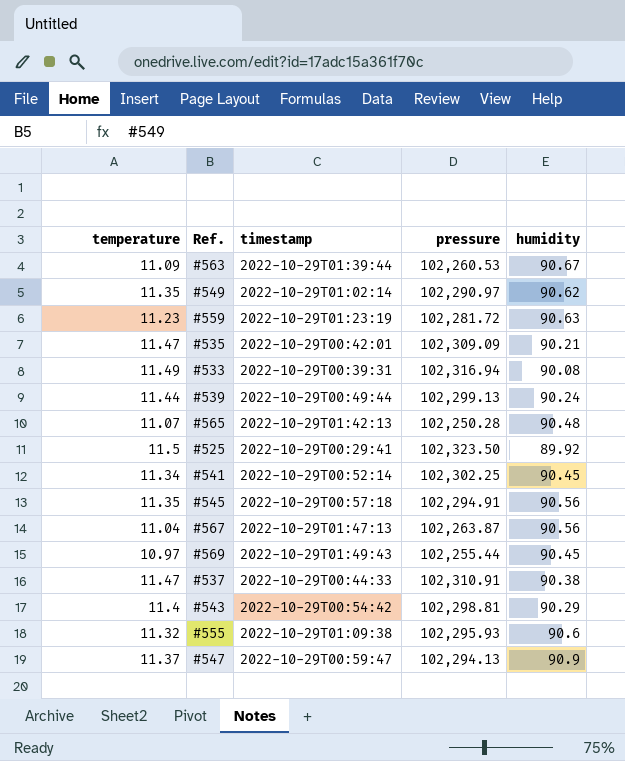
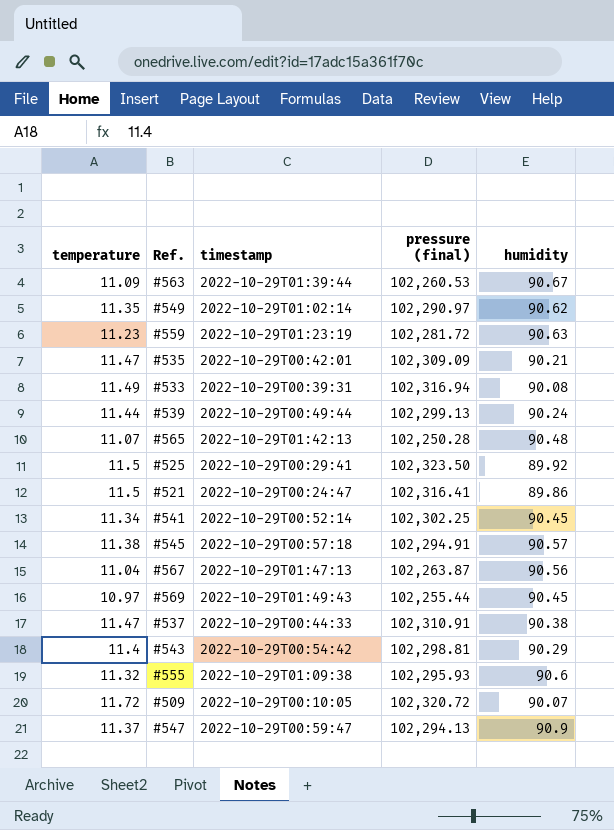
column name: pressure -> pressure (final)
row #521: none -> 11.5 | 2022-10-29T00:24:47 | 102,316.41 | 89.86
#545 | temperature: 11.35 -> 11.38
#545 | humidity: 90.56 -> 90.57
row #509: none -> 11.72 | 2022-10-29T00:10:05 | 102,320.72 | 90.07

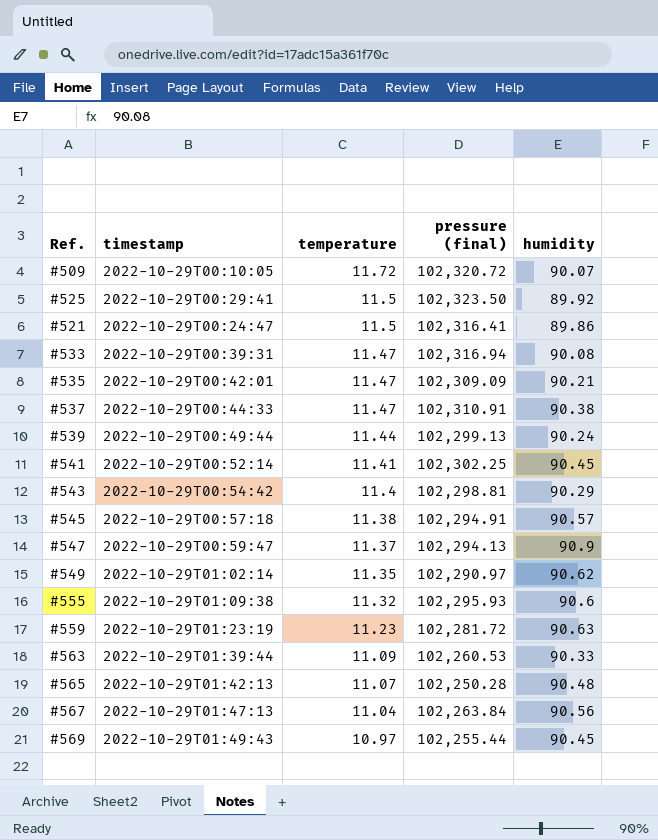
row order: none -> temperature descending
column temperature | position: 1 -> 3
#533 | temperature: 11.49 -> 11.47
#541 | temperature: 11.34 -> 11.41
#563 | humidity: 90.67 -> 90.33
#567 | pressure (final): 102,263.87 -> 102,263.84

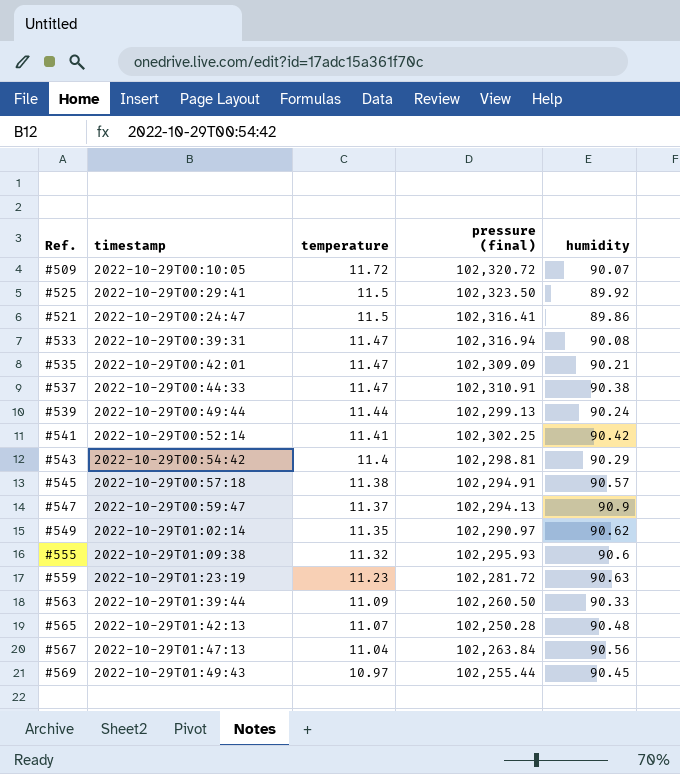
#541 | humidity: 90.45 -> 90.42
#563 | pressure (final): 102,260.53 -> 102,260.50

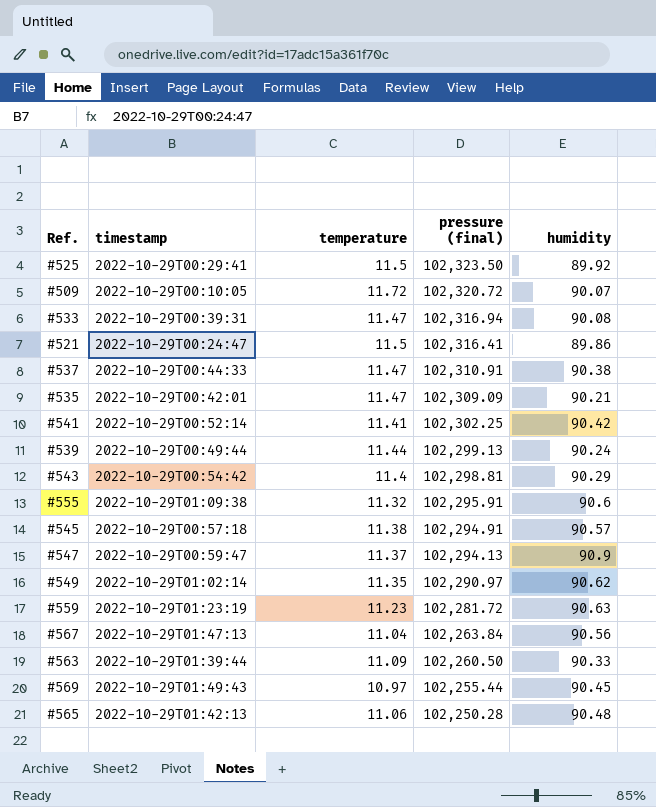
row order: temperature descending -> pressure (final) descending
#555 | pressure (final): 102,295.93 -> 102,295.91
#565 | temperature: 11.07 -> 11.06

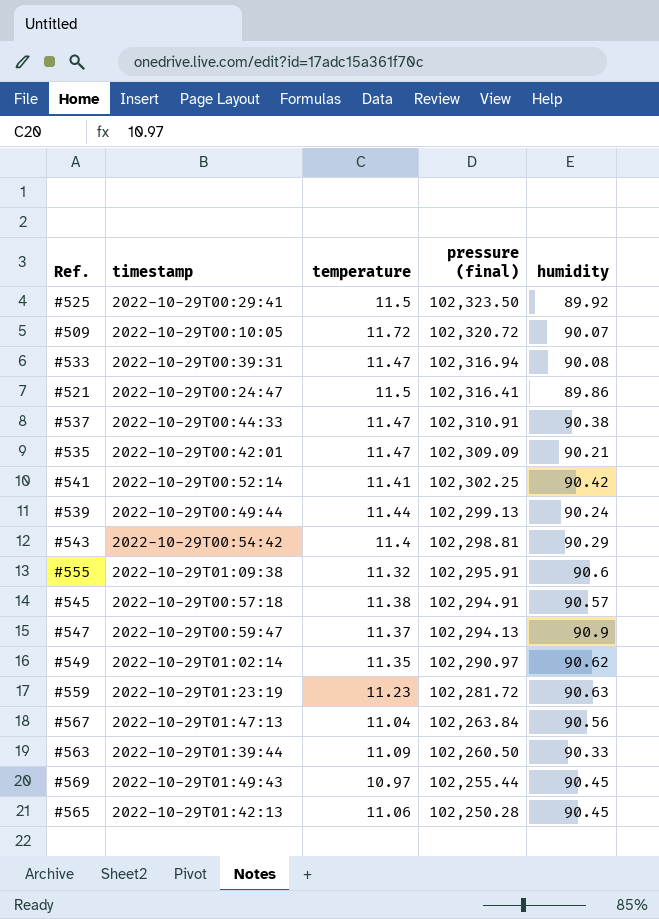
#565 | humidity: 90.48 -> 90.45

